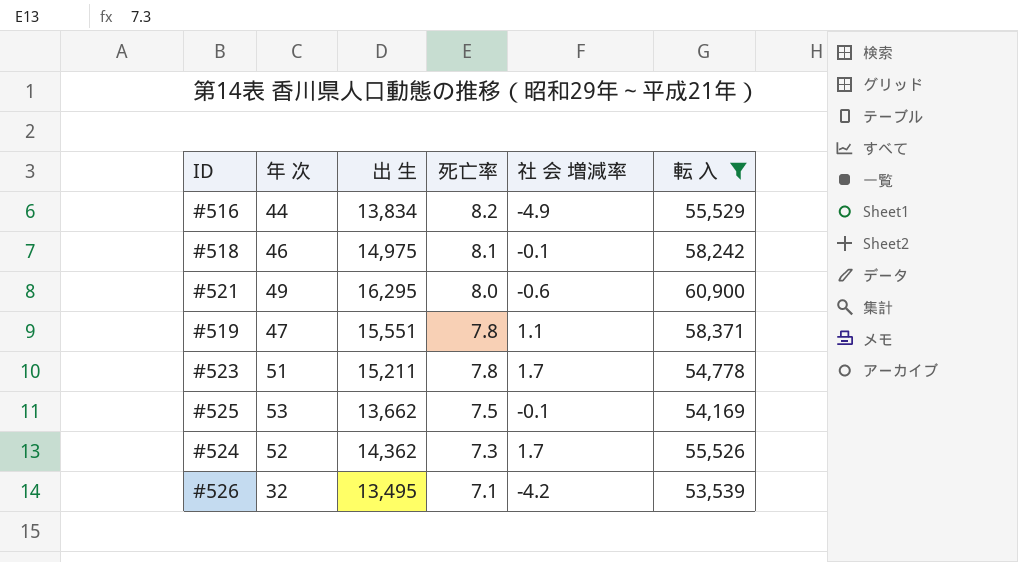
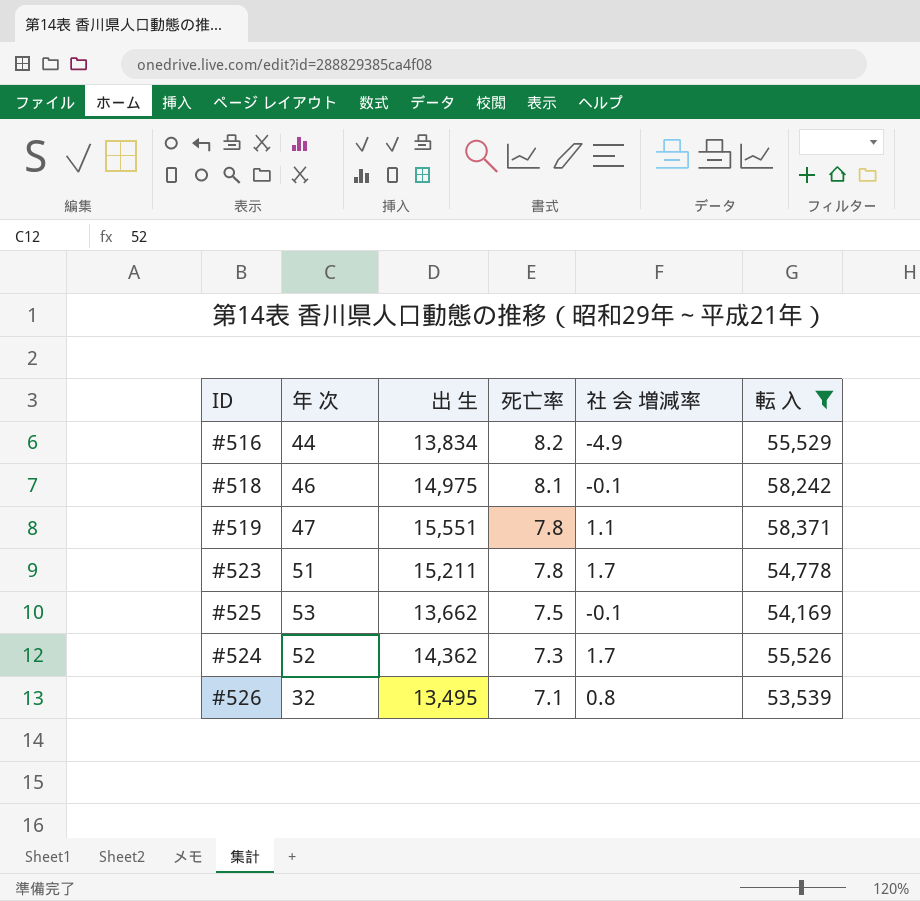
row #521: 49 | 16,295 | 8.0 | -0.6 | 60,900 -> none
#526 | 社 会 増減率: -4.2 -> 0.8

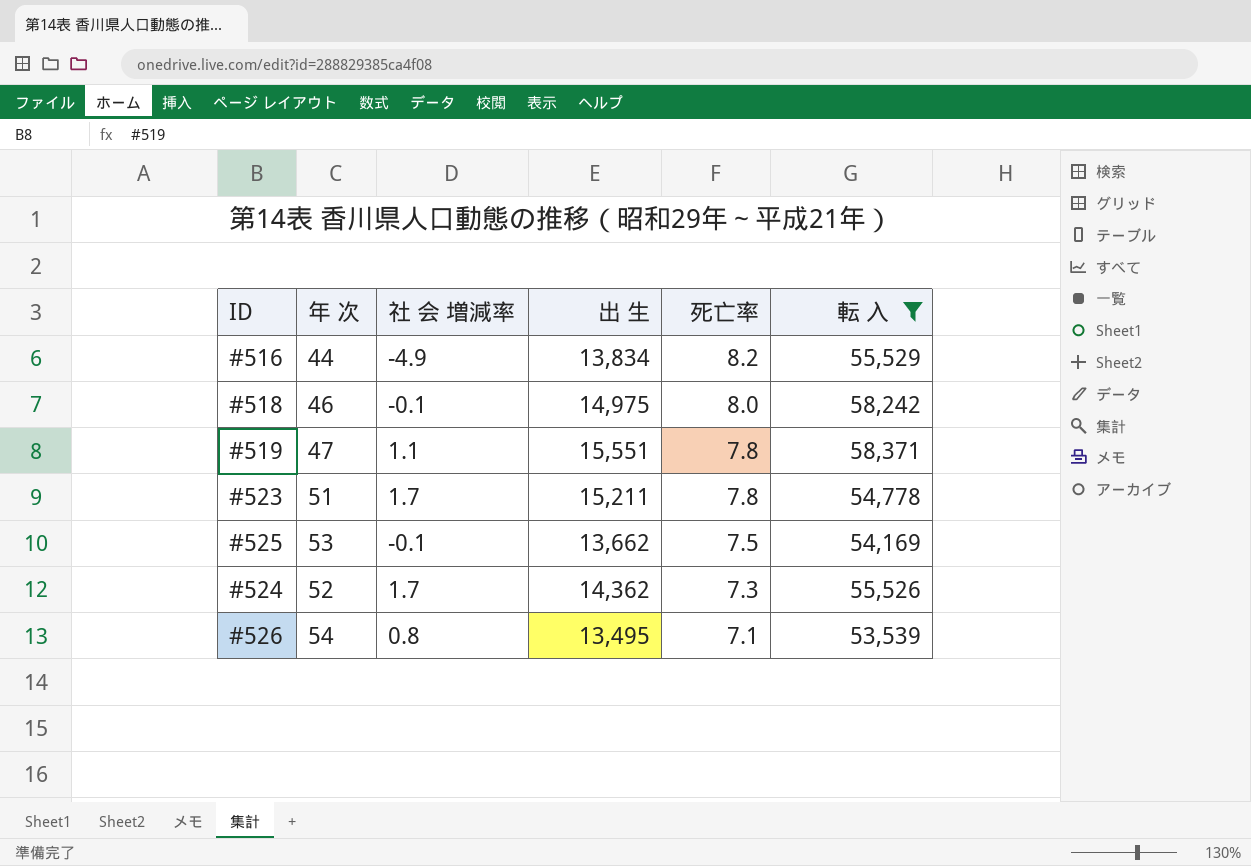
column 社 会 増減率 | position: 5 -> 3
#518 | 死亡率: 8.1 -> 8.0
#526 | 年 次: 32 -> 54

